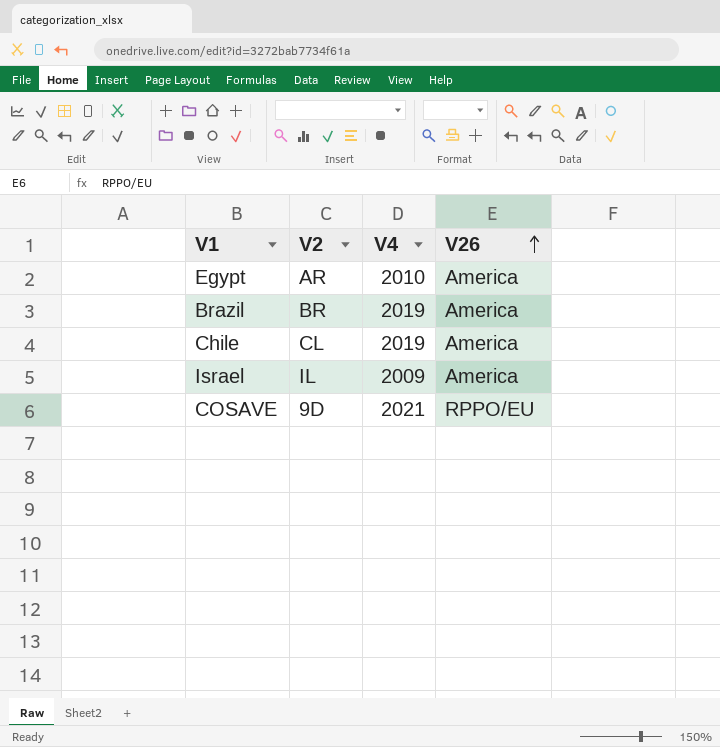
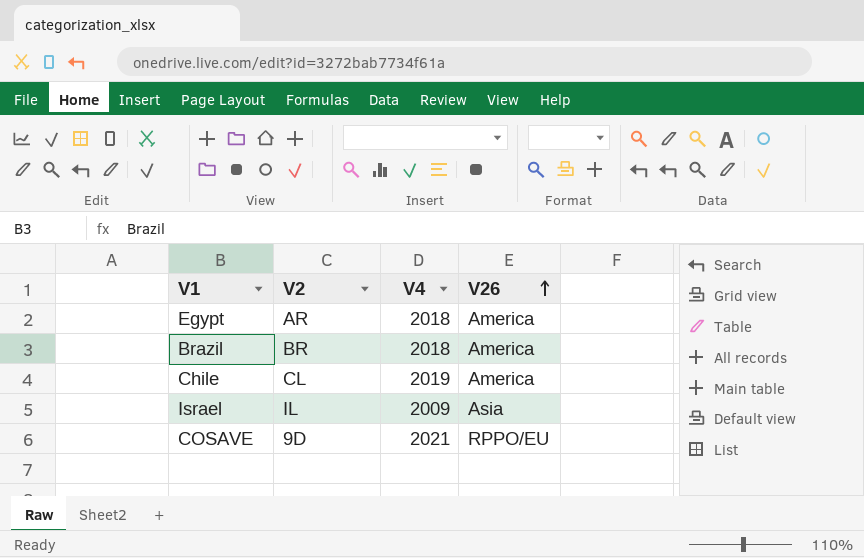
Egypt | V4: 2010 -> 2018
Brazil | V4: 2019 -> 2018
Israel | V26: America -> Asia

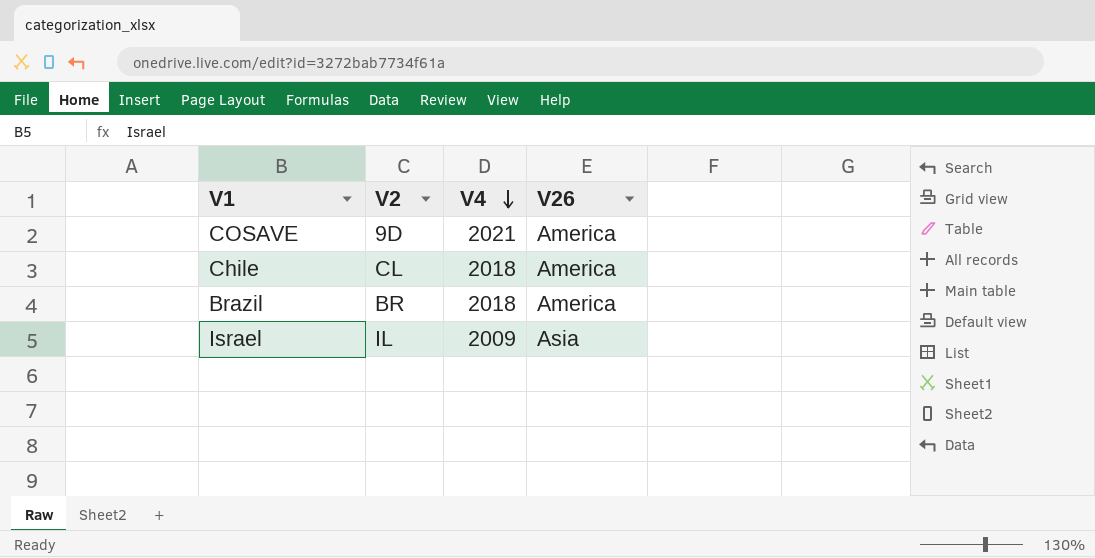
row order: V26 ascending -> V4 descending
row Egypt: AR | 2018 | America -> none
COSAVE | V26: RPPO/EU -> America
Chile | V4: 2019 -> 2018

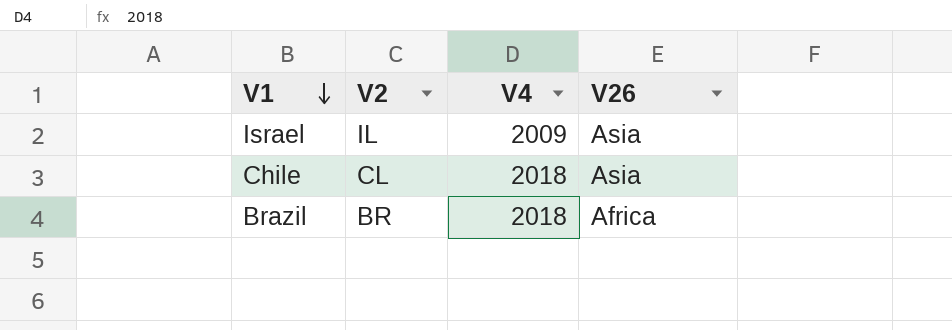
row order: V4 descending -> V1 descending
row COSAVE: 9D | 2021 | America -> none
Chile | V26: America -> Asia
Brazil | V26: America -> Africa

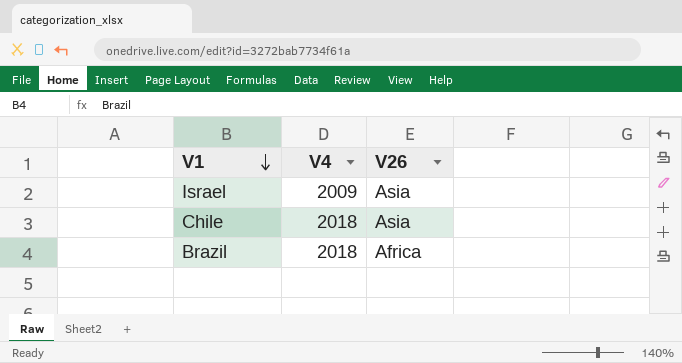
column V2 | position: 2 -> none

